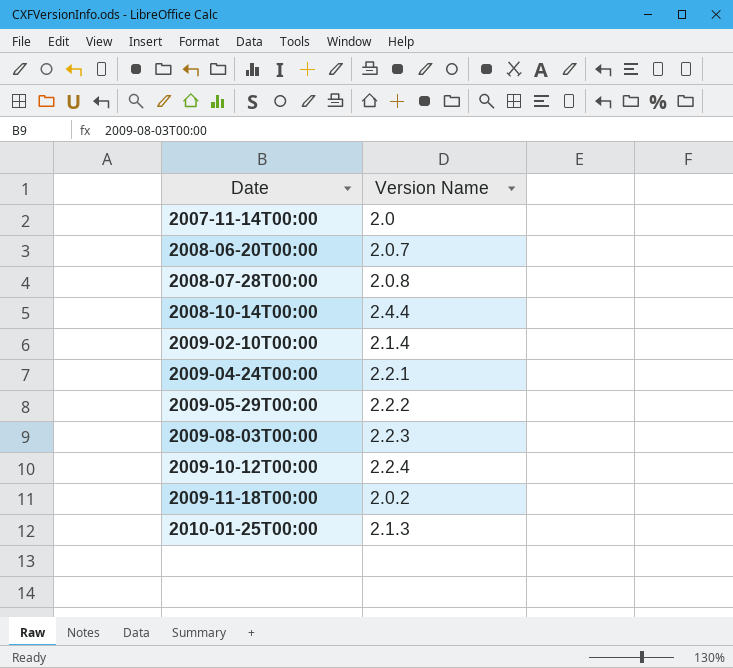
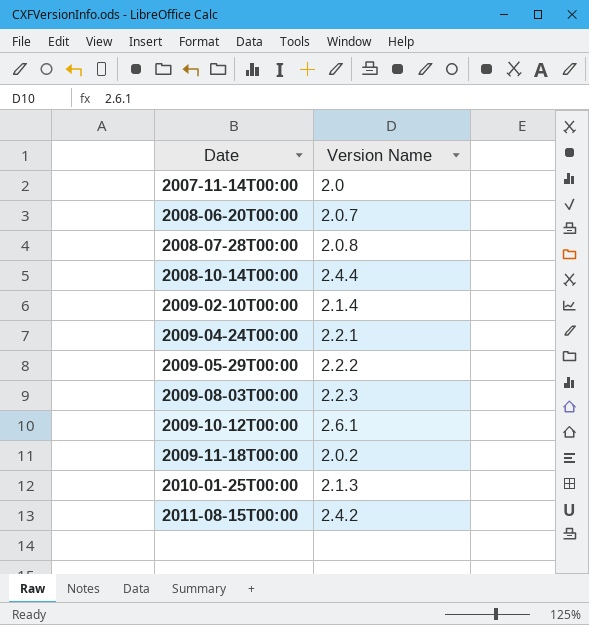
2009-10-12T00:00 | Version Name: 2.2.4 -> 2.6.1
row 2011-08-15T00:00: none -> 2.4.2

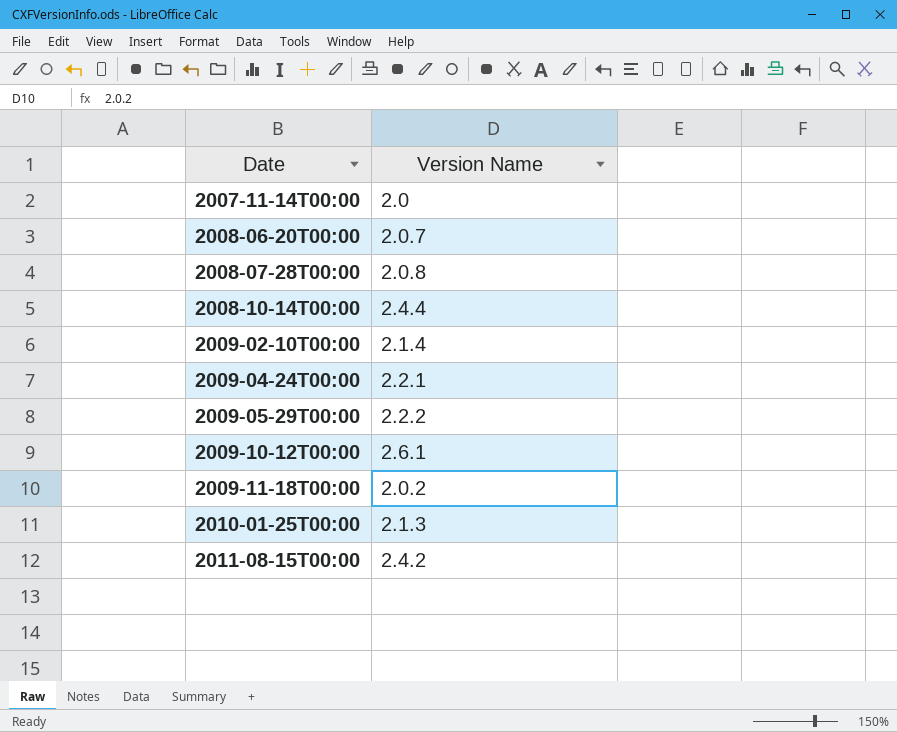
row 2009-08-03T00:00: 2.2.3 -> none

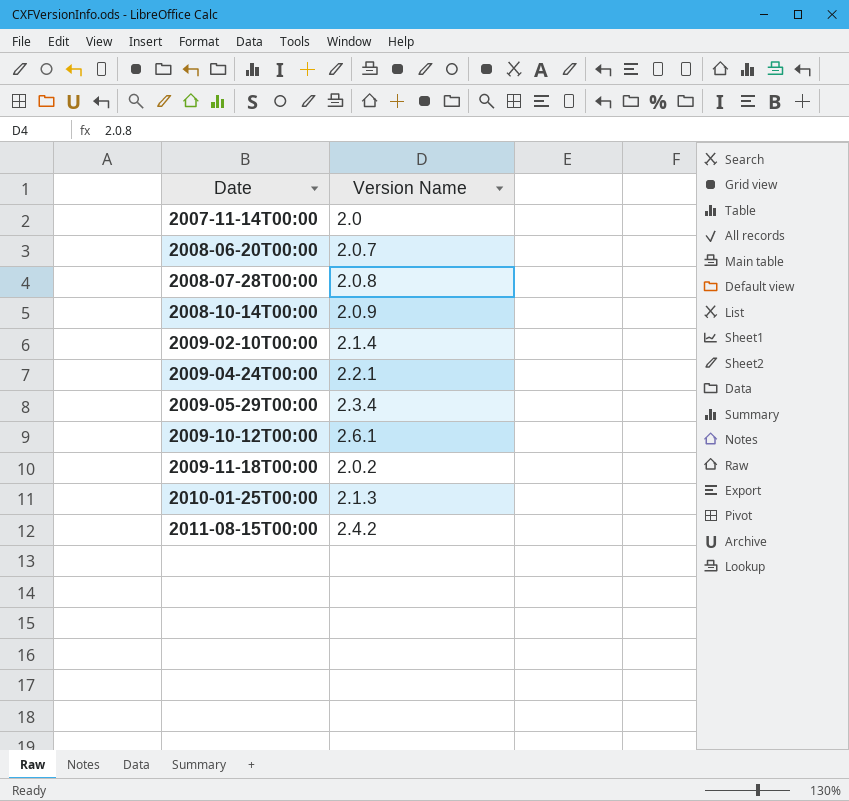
2008-10-14T00:00 | Version Name: 2.4.4 -> 2.0.9
2009-05-29T00:00 | Version Name: 2.2.2 -> 2.3.4

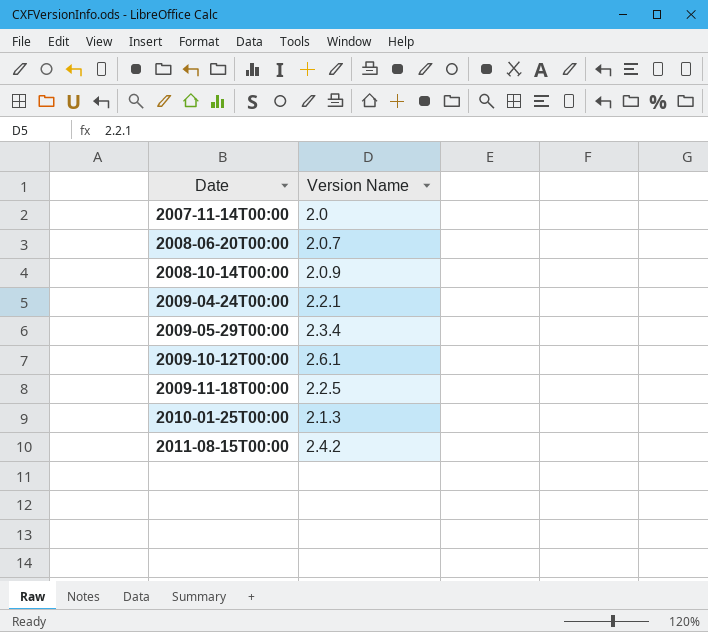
row 2008-07-28T00:00: 2.0.8 -> none
row 2009-02-10T00:00: 2.1.4 -> none
2009-11-18T00:00 | Version Name: 2.0.2 -> 2.2.5

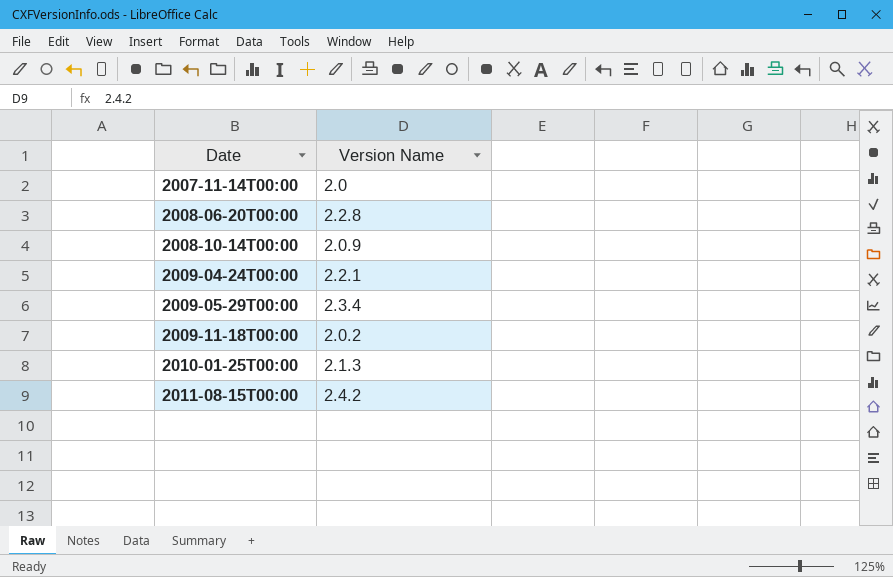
row 2009-10-12T00:00: 2.6.1 -> none
2008-06-20T00:00 | Version Name: 2.0.7 -> 2.2.8
2009-11-18T00:00 | Version Name: 2.2.5 -> 2.0.2

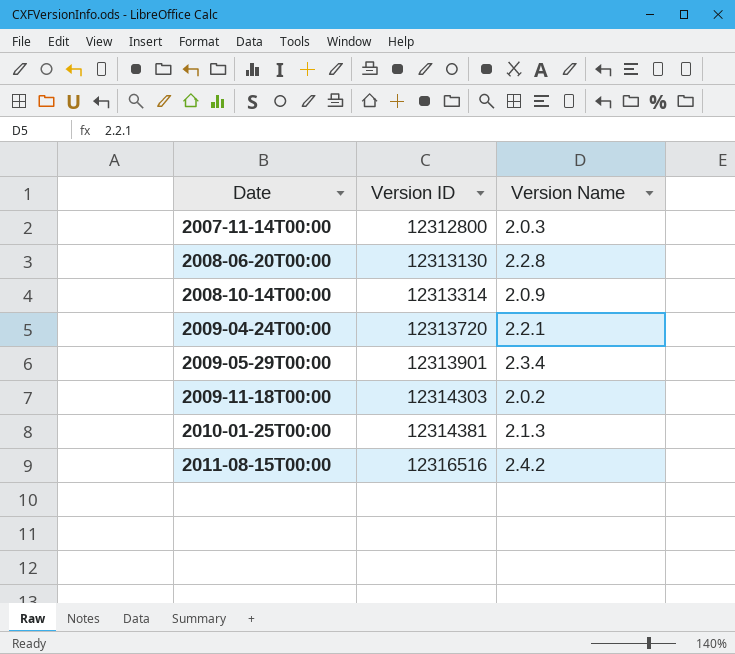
column Version ID | position: none -> 2
2007-11-14T00:00 | Version Name: 2.0 -> 2.0.3

